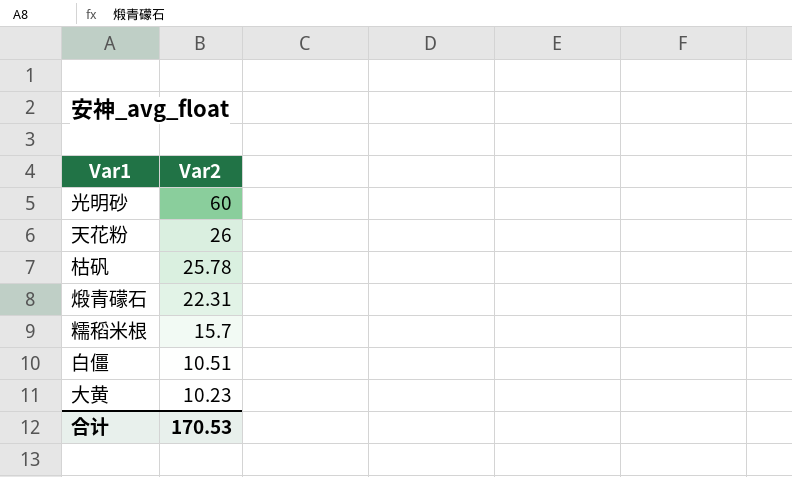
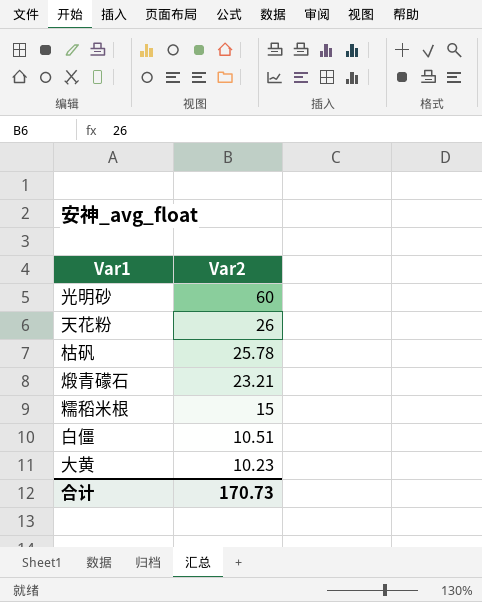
煅青礞石 | Var2: 22.31 -> 23.21
糯稻米根 | Var2: 15.7 -> 15
合计 | Var2: 170.53 -> 170.73

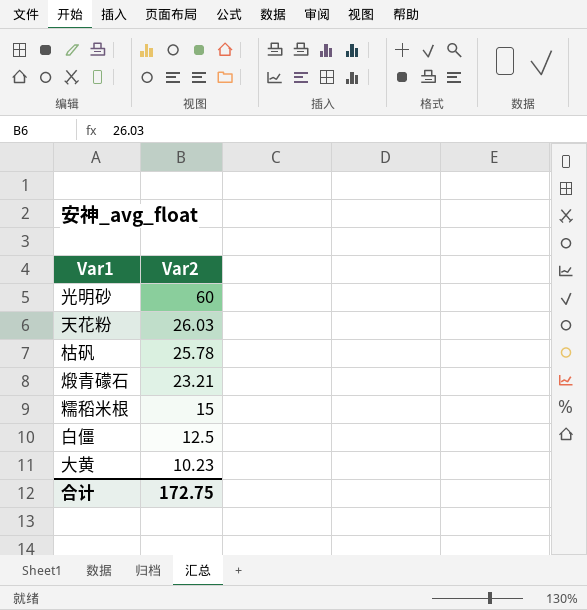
天花粉 | Var2: 26 -> 26.03
白僵 | Var2: 10.51 -> 12.5
合计 | Var2: 170.73 -> 172.75

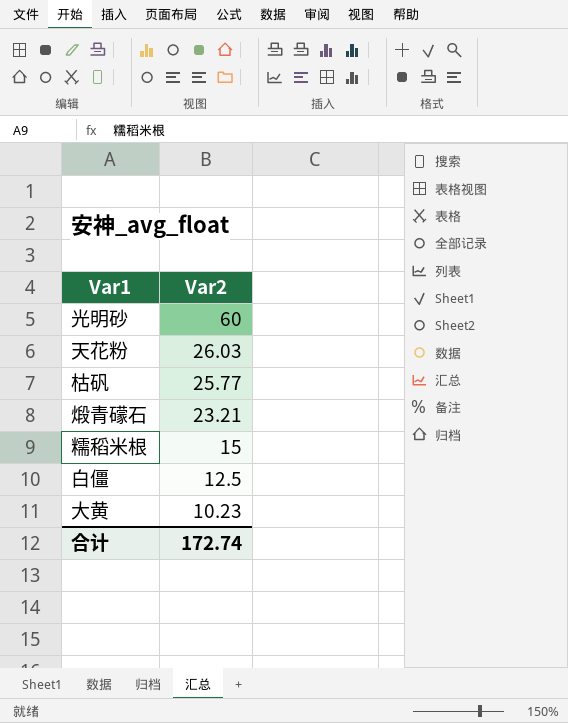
枯矾 | Var2: 25.78 -> 25.77
合计 | Var2: 172.75 -> 172.74

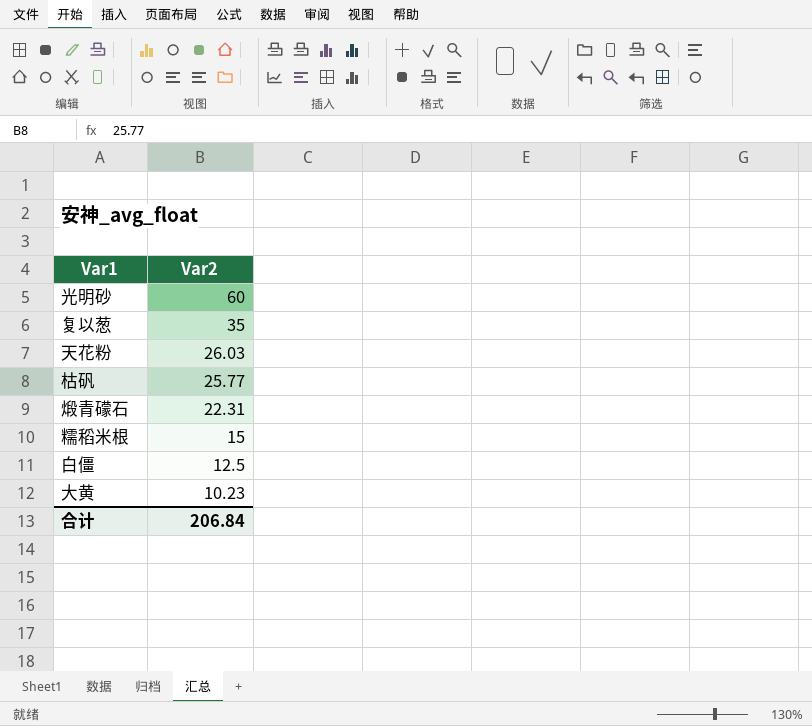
row 复以葱: none -> 35
煅青礞石 | Var2: 23.21 -> 22.31
合计 | Var2: 172.74 -> 206.84

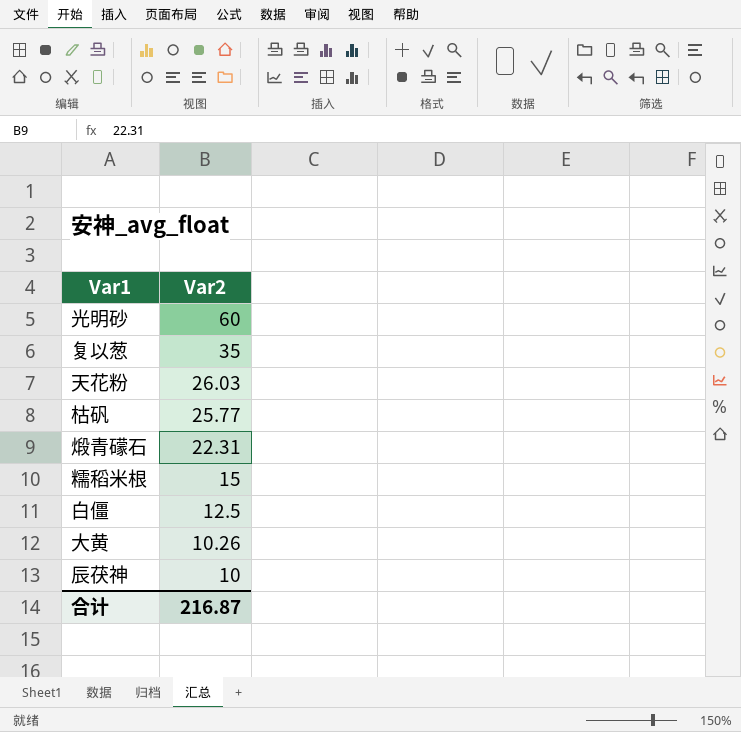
大黄 | Var2: 10.23 -> 10.26
row 辰茯神: none -> 10
合计 | Var2: 206.84 -> 216.87

